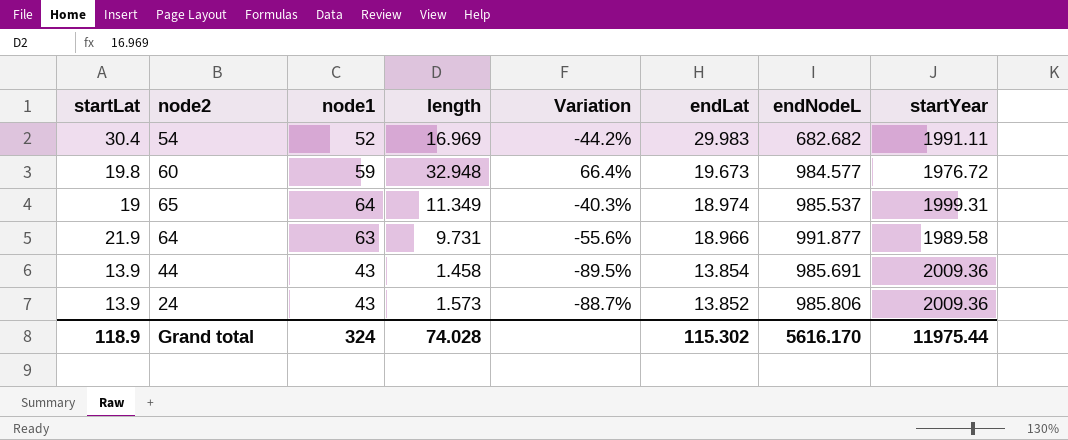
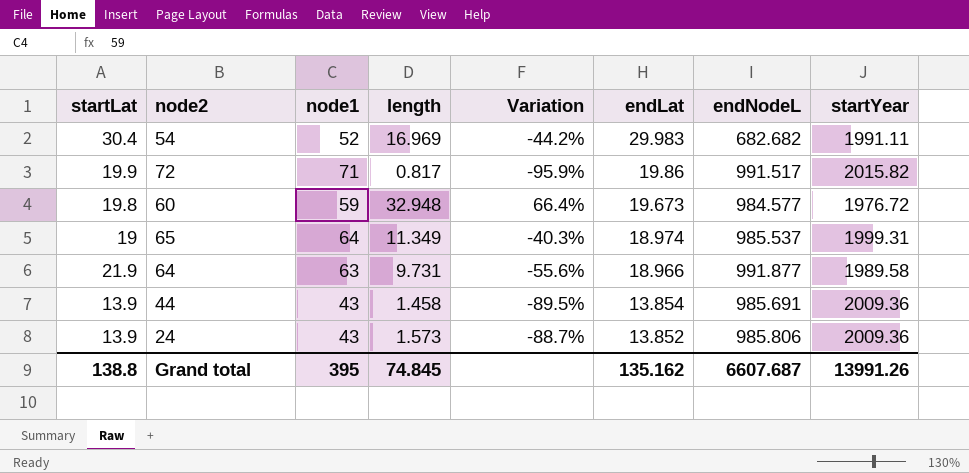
row 72: none -> 19.9 | 71 | 0.817 | -95.9% | 19.86 | 991.517 | 2015.82
Grand total | startLat: 118.9 -> 138.8
Grand total | node1: 324 -> 395
Grand total | length: 74.028 -> 74.845
Grand total | endLat: 115.302 -> 135.162
Grand total | endNodeL: 5616.170 -> 6607.687
Grand total | startYear: 11975.44 -> 13991.26

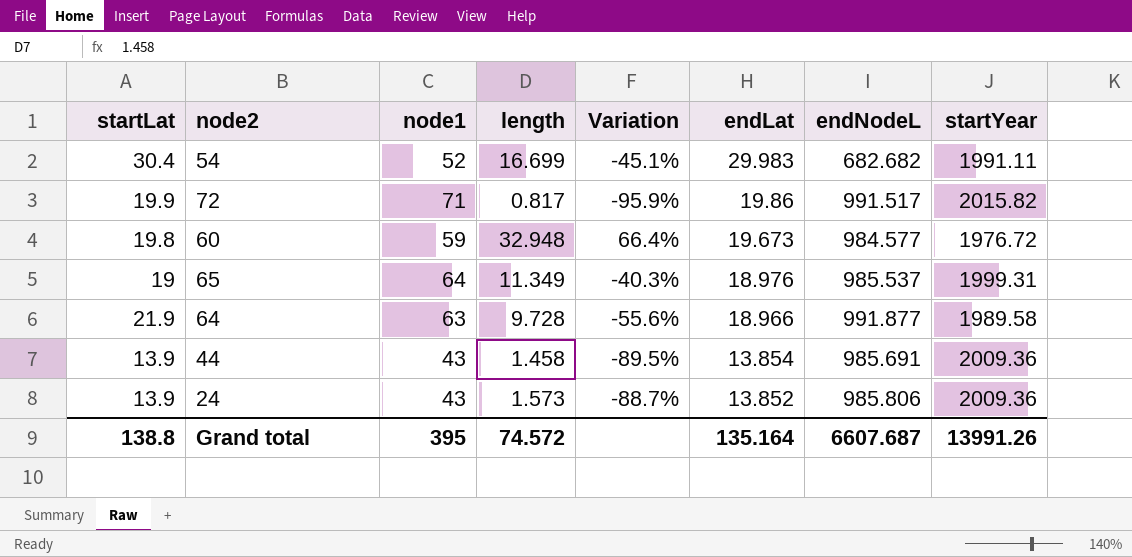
54 | length: 16.969 -> 16.699
54 | Variation: -44.2% -> -45.1%
65 | endLat: 18.974 -> 18.976
64 | length: 9.731 -> 9.728
Grand total | length: 74.845 -> 74.572
Grand total | endLat: 135.162 -> 135.164

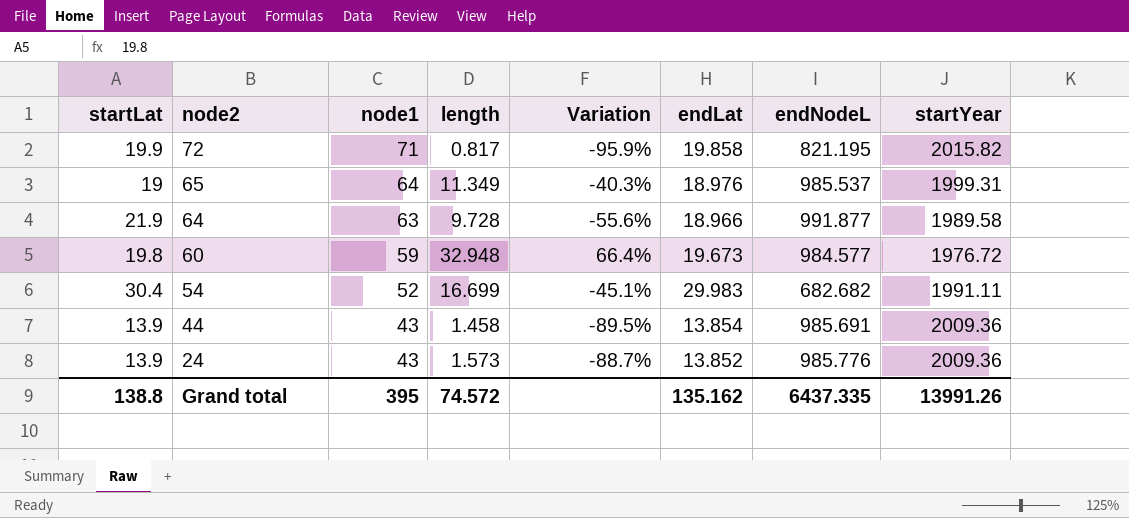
row order: endLat descending -> node2 descending
72 | endLat: 19.86 -> 19.858
72 | endNodeL: 991.517 -> 821.195
24 | endNodeL: 985.806 -> 985.776
Grand total | endLat: 135.164 -> 135.162
Grand total | endNodeL: 6607.687 -> 6437.335

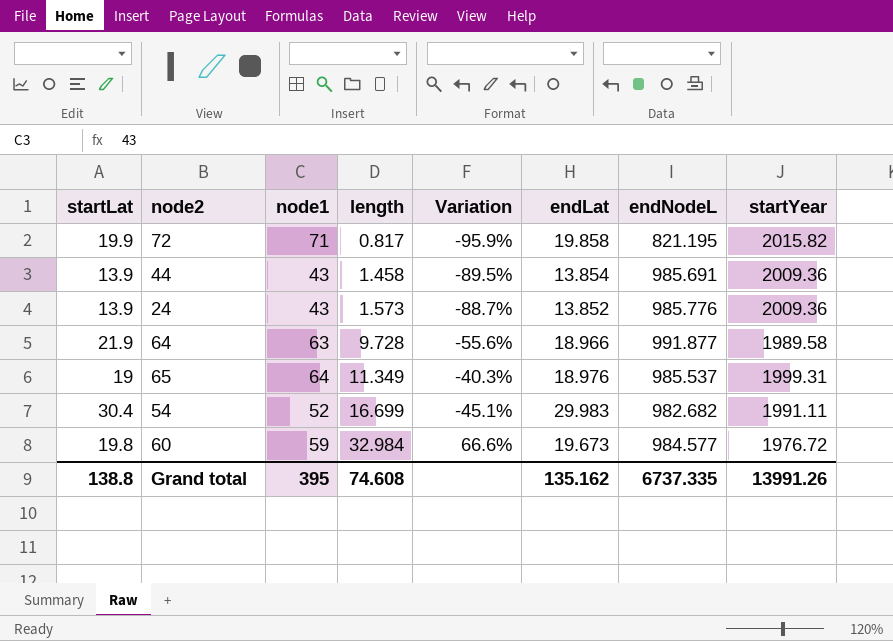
row order: node2 descending -> length ascending
54 | endNodeL: 682.682 -> 982.682
60 | length: 32.948 -> 32.984
60 | Variation: 66.4% -> 66.6%
Grand total | length: 74.572 -> 74.608
Grand total | endNodeL: 6437.335 -> 6737.335

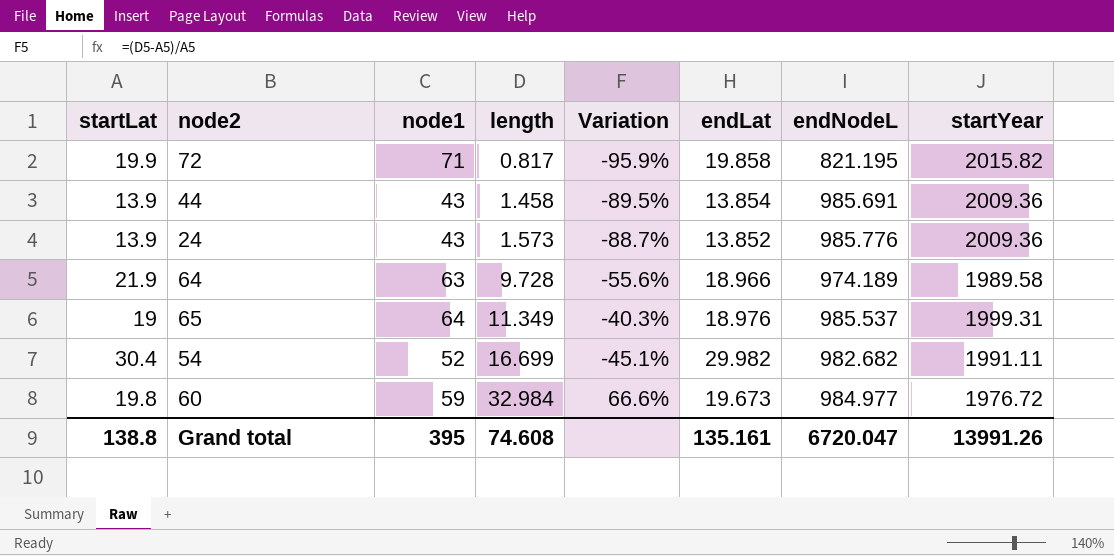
64 | endNodeL: 991.877 -> 974.189
54 | endLat: 29.983 -> 29.982
60 | endNodeL: 984.577 -> 984.977
Grand total | endLat: 135.162 -> 135.161
Grand total | endNodeL: 6737.335 -> 6720.047

